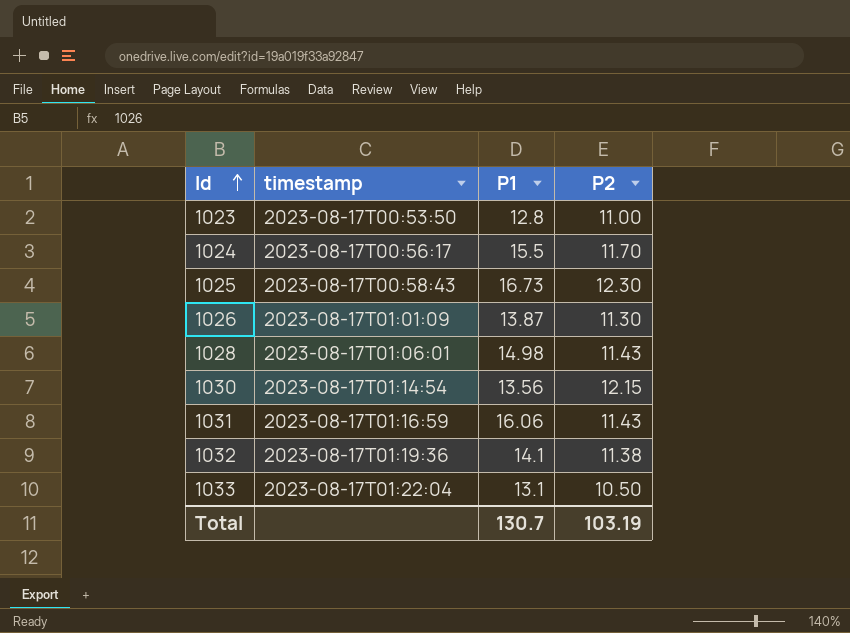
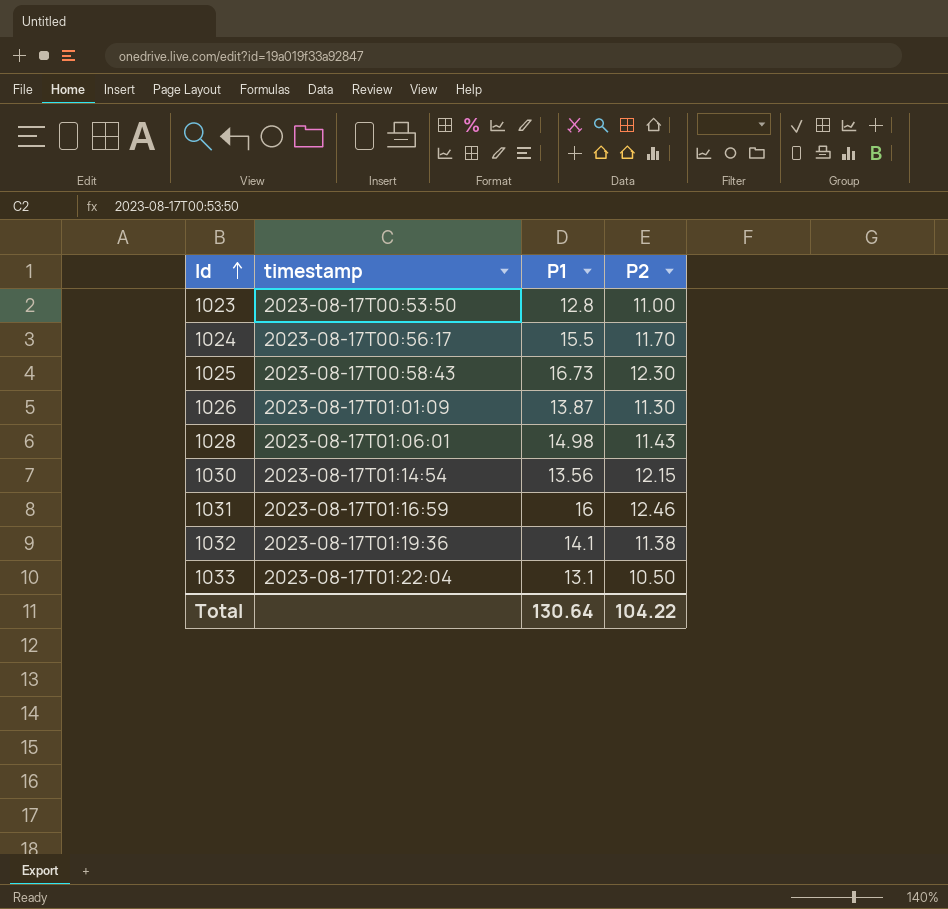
1031 | P1: 16.06 -> 16
1031 | P2: 11.43 -> 12.46
Total | P1: 130.7 -> 130.64
Total | P2: 103.19 -> 104.22

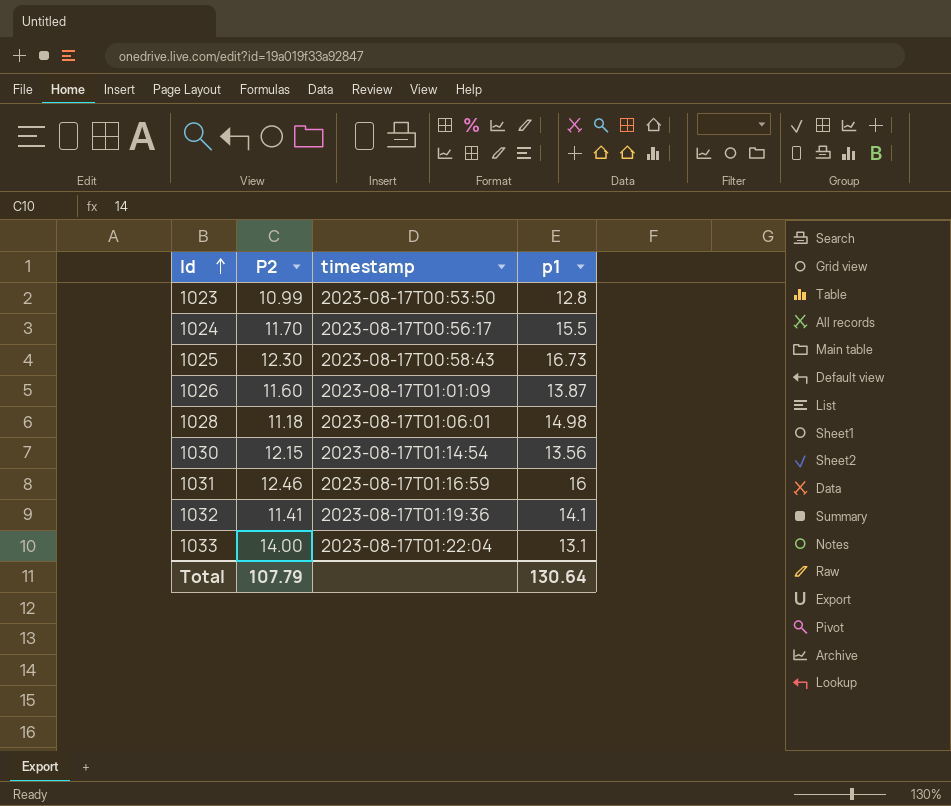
column P2 | position: 4 -> 2
column name: P1 -> p1
1023 | P2: 11.00 -> 10.99
1026 | P2: 11.30 -> 11.60
1028 | P2: 11.43 -> 11.18
1032 | P2: 11.38 -> 11.41
1033 | P2: 10.50 -> 14.00
Total | P2: 104.22 -> 107.79

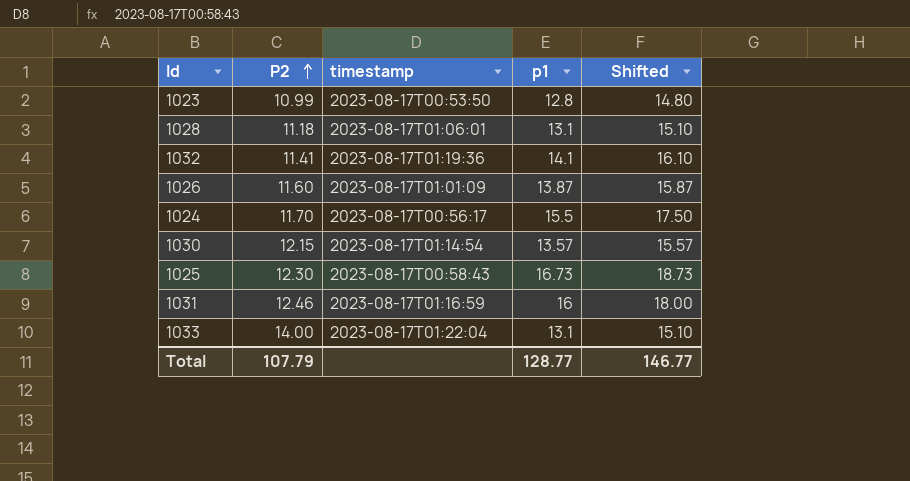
row order: Id ascending -> P2 ascending
column Shifted | formula: none -> [p1] + 2
1028 | p1: 14.98 -> 13.1
1030 | p1: 13.56 -> 13.57
Total | p1: 130.64 -> 128.77

